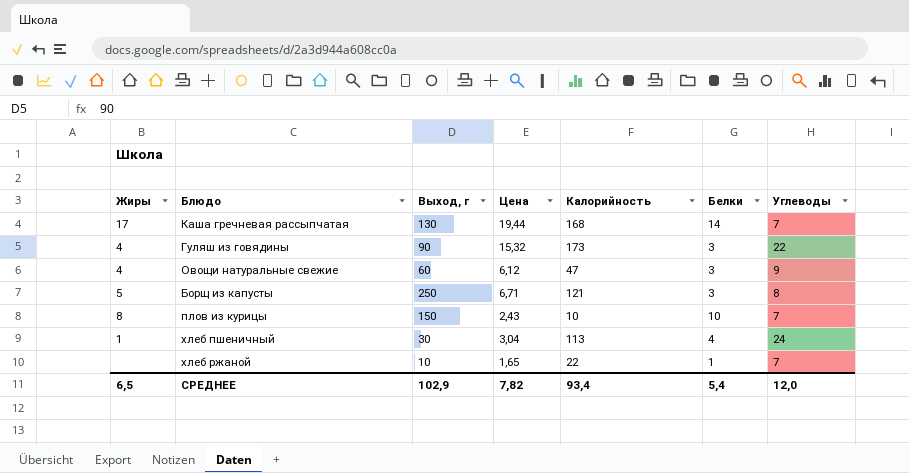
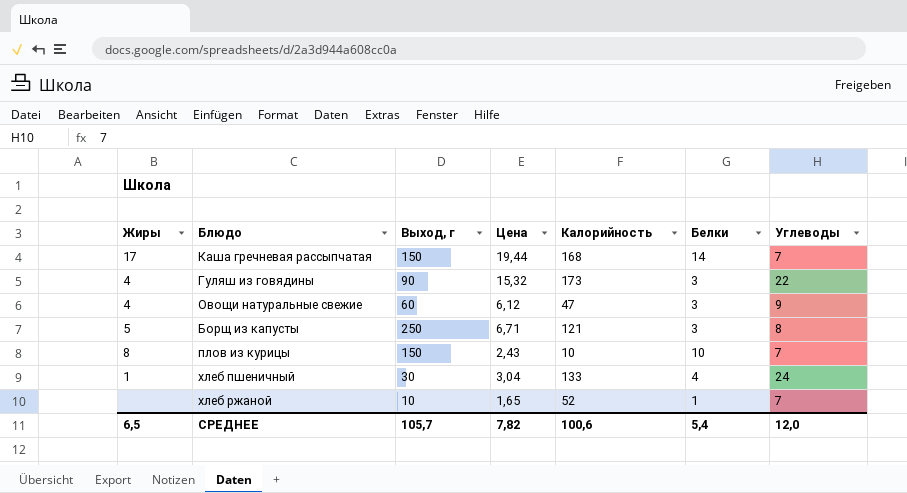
Каша гречневая рассыпчатая | Выход, г: 130 -> 150
хлеб пшеничный | Калорийность: 113 -> 133
хлеб ржаной | Калорийность: 22 -> 52
СРЕДНЕЕ | Выход, г: 102,9 -> 105,7
СРЕДНЕЕ | Калорийность: 93,4 -> 100,6

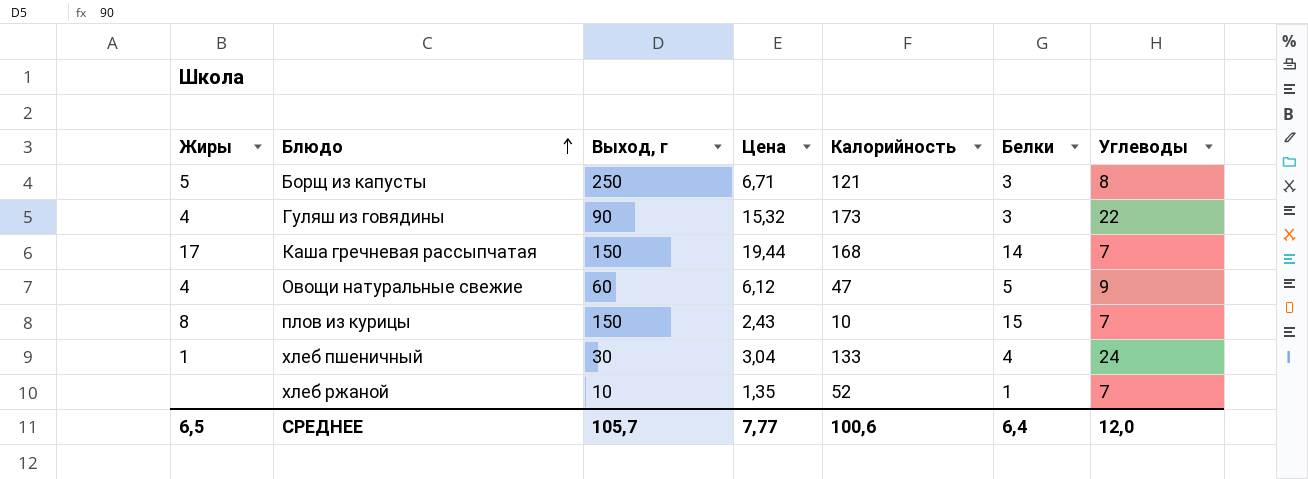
row order: none -> Блюдо ascending
Овощи натуральные свежие | Белки: 3 -> 5
плов из курицы | Белки: 10 -> 15
хлеб ржаной | Цена: 1,65 -> 1,35
СРЕДНЕЕ | Цена: 7,82 -> 7,77
СРЕДНЕЕ | Белки: 5,4 -> 6,4

